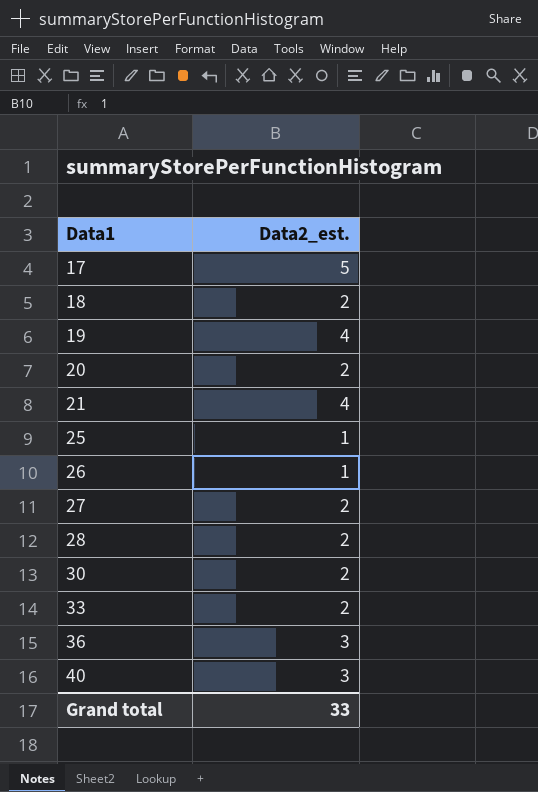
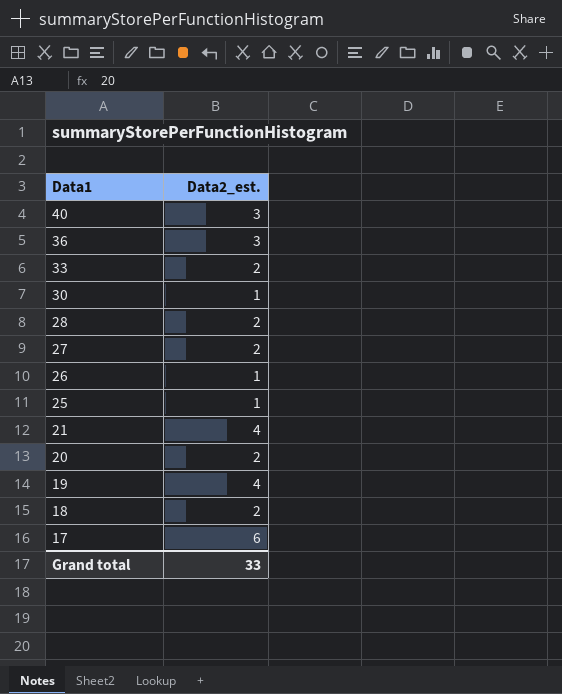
row order: Data1 ascending -> Data1 descending
30 | Data2_est.: 2 -> 1
17 | Data2_est.: 5 -> 6

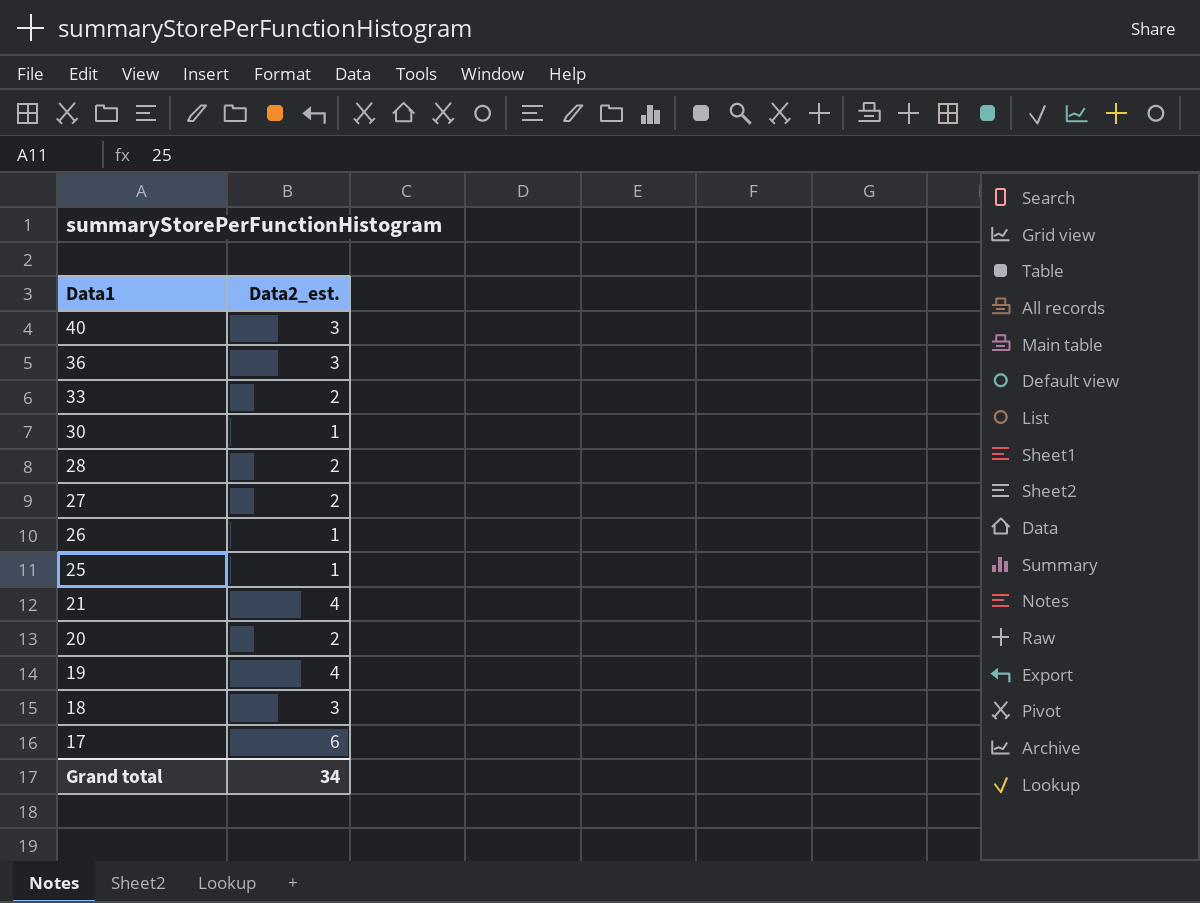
18 | Data2_est.: 2 -> 3
Grand total | Data2_est.: 33 -> 34

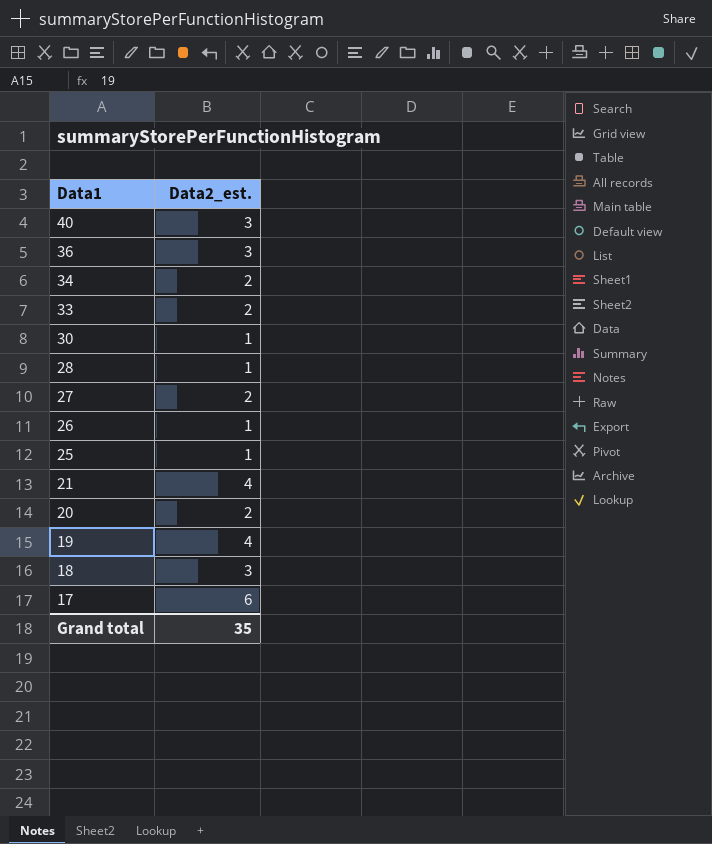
row 34: none -> 2
28 | Data2_est.: 2 -> 1
Grand total | Data2_est.: 34 -> 35

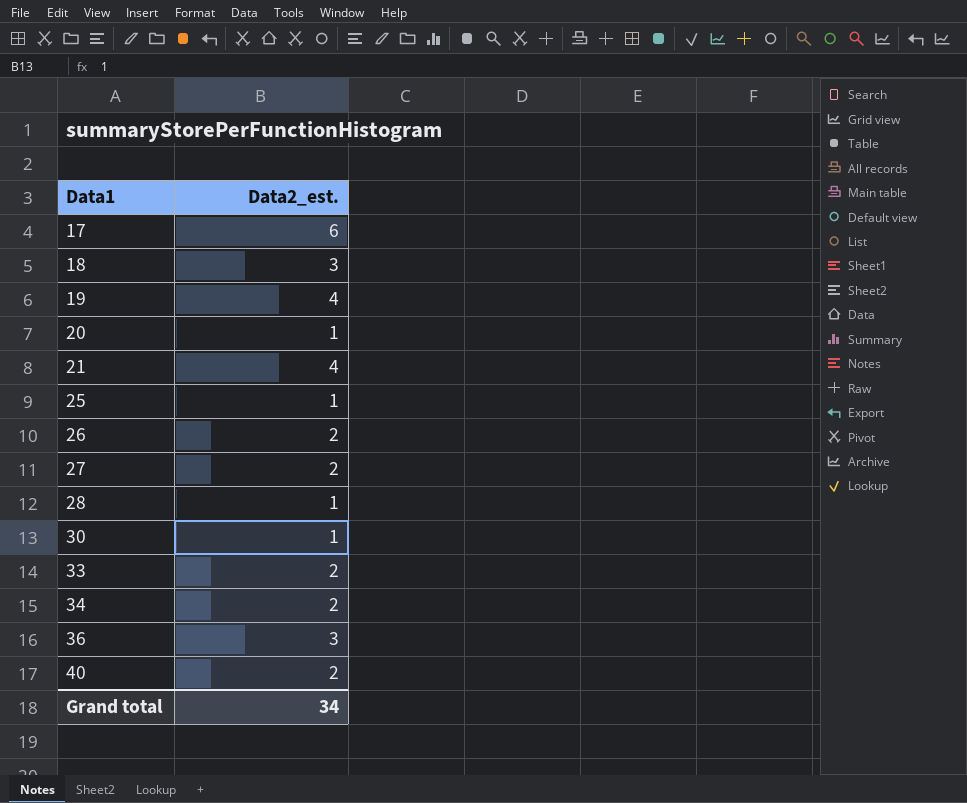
row order: Data1 descending -> Data1 ascending
20 | Data2_est.: 2 -> 1
26 | Data2_est.: 1 -> 2
40 | Data2_est.: 3 -> 2
Grand total | Data2_est.: 35 -> 34

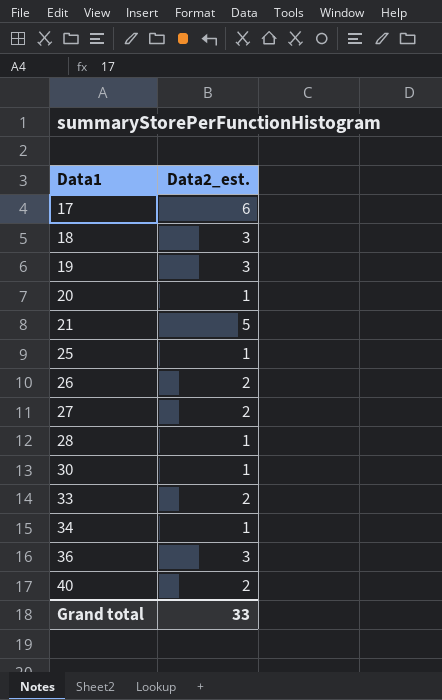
19 | Data2_est.: 4 -> 3
21 | Data2_est.: 4 -> 5
34 | Data2_est.: 2 -> 1
Grand total | Data2_est.: 34 -> 33

